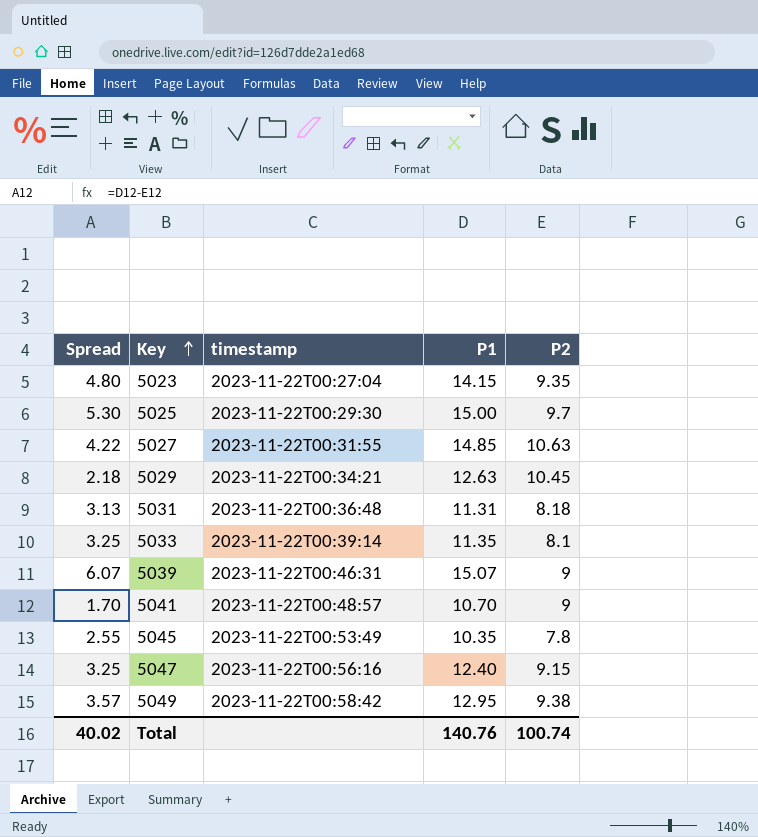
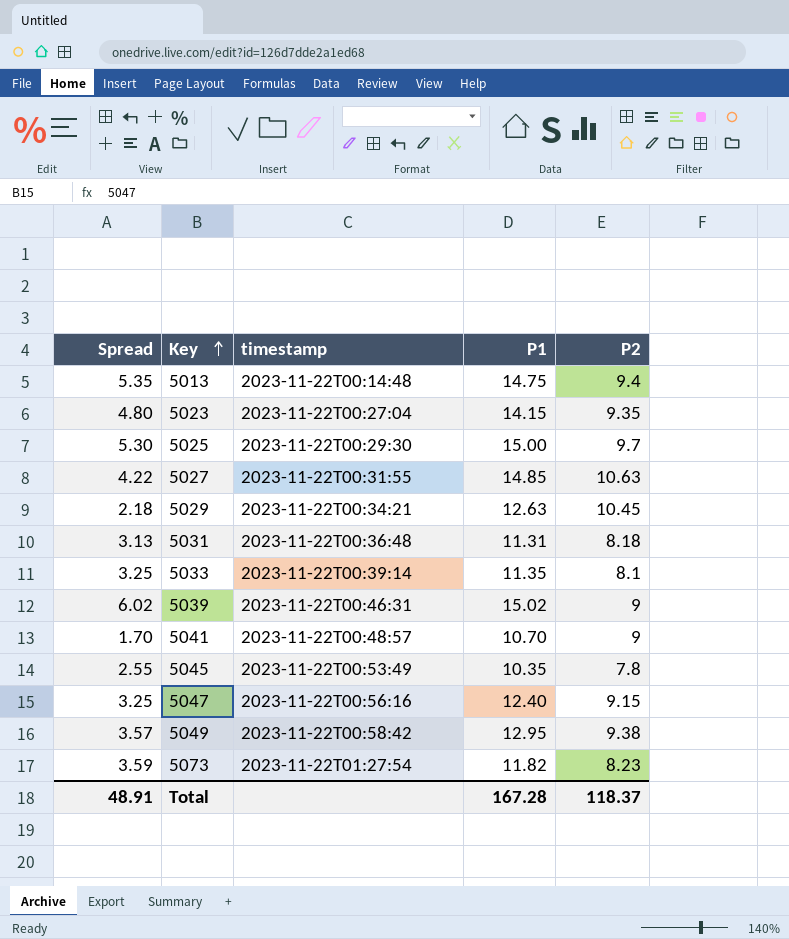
row 5013: none -> 5.35 | 2023-11-22T00:14:48 | 14.75 | 9.4
5039 | Spread: 6.07 -> 6.02
5039 | P1: 15.07 -> 15.02
row 5073: none -> 3.59 | 2023-11-22T01:27:54 | 11.82 | 8.23
Total | Spread: 40.02 -> 48.91
Total | P1: 140.76 -> 167.28
Total | P2: 100.74 -> 118.37

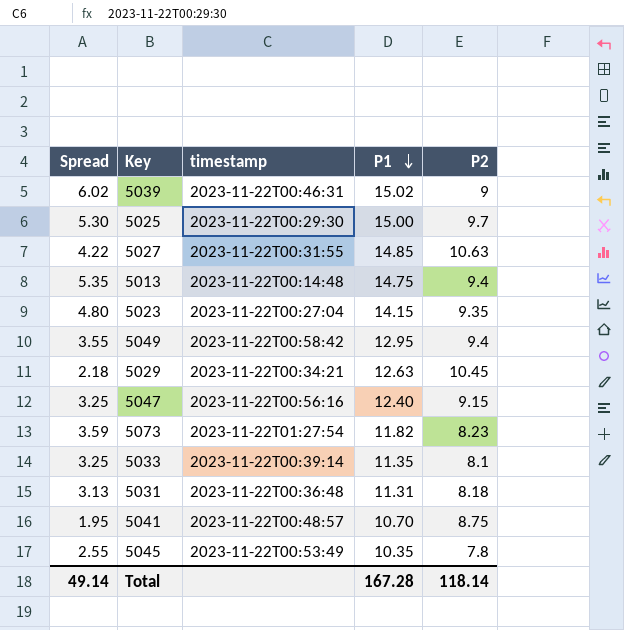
row order: Key ascending -> P1 descending
5049 | Spread: 3.57 -> 3.55
5049 | P2: 9.38 -> 9.4
5041 | Spread: 1.70 -> 1.95
5041 | P2: 9 -> 8.75
Total | Spread: 48.91 -> 49.14
Total | P2: 118.37 -> 118.14

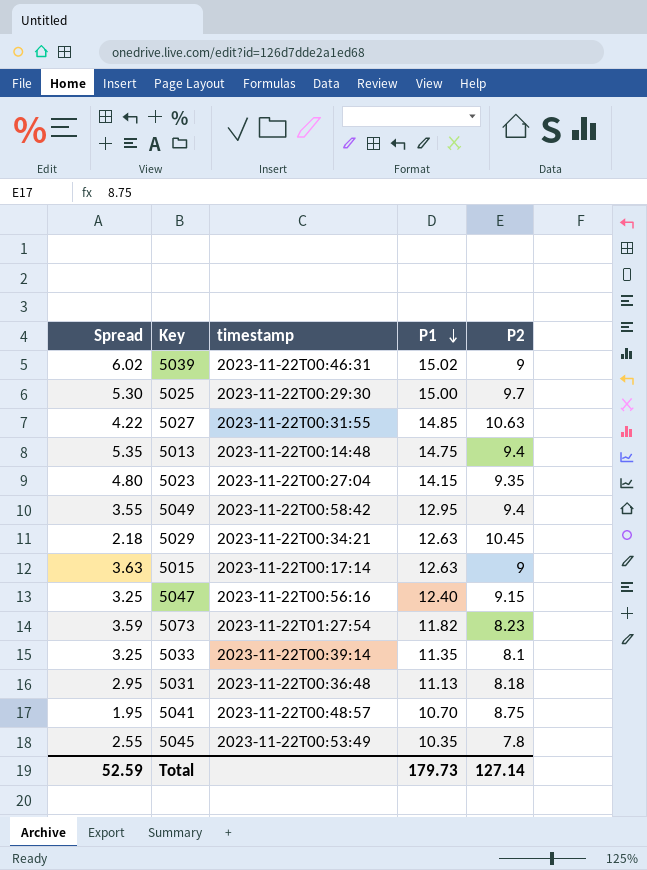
row 5015: none -> 3.63 | 2023-11-22T00:17:14 | 12.63 | 9
5031 | Spread: 3.13 -> 2.95
5031 | P1: 11.31 -> 11.13
Total | Spread: 49.14 -> 52.59
Total | P1: 167.28 -> 179.73
Total | P2: 118.14 -> 127.14

